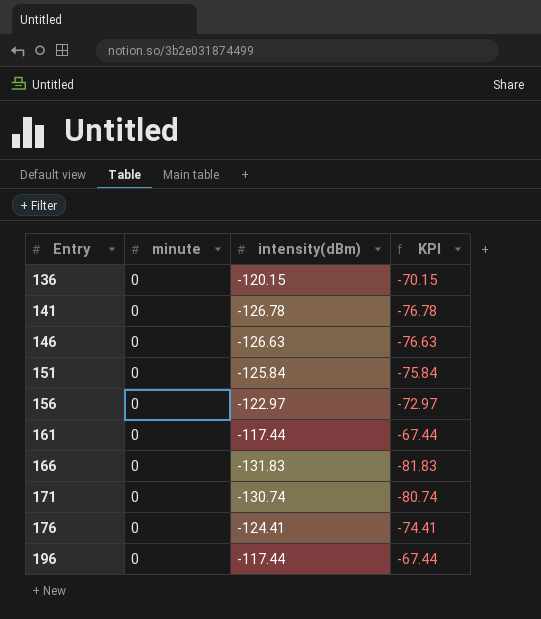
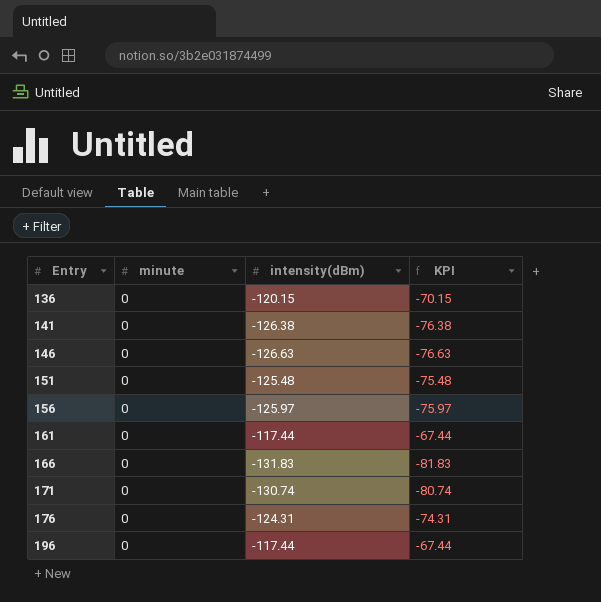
141 | intensity(dBm): -126.78 -> -126.38
141 | KPI: -76.78 -> -76.38
151 | intensity(dBm): -125.84 -> -125.48
151 | KPI: -75.84 -> -75.48
156 | intensity(dBm): -122.97 -> -125.97
156 | KPI: -72.97 -> -75.97
176 | intensity(dBm): -124.41 -> -124.31
176 | KPI: -74.41 -> -74.31

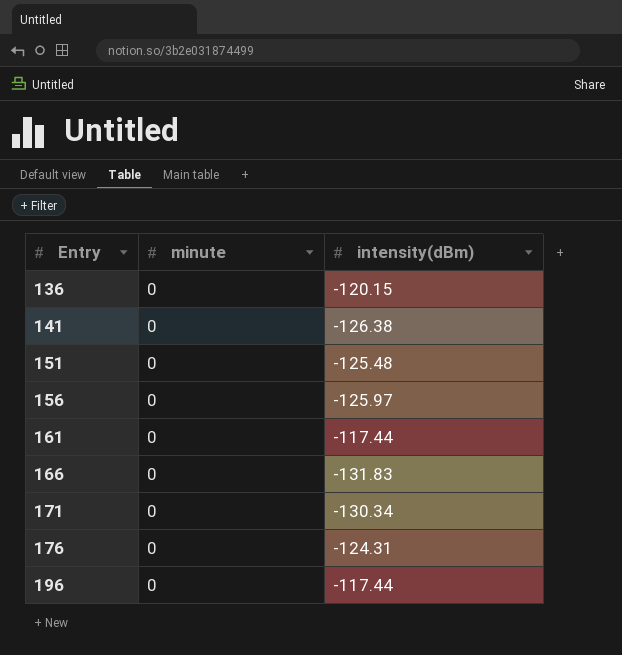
column KPI | formula: [intensity(dBm)] + 50 -> none
row 146: 0 | -126.63 | -76.63 -> none
171 | intensity(dBm): -130.74 -> -130.34

